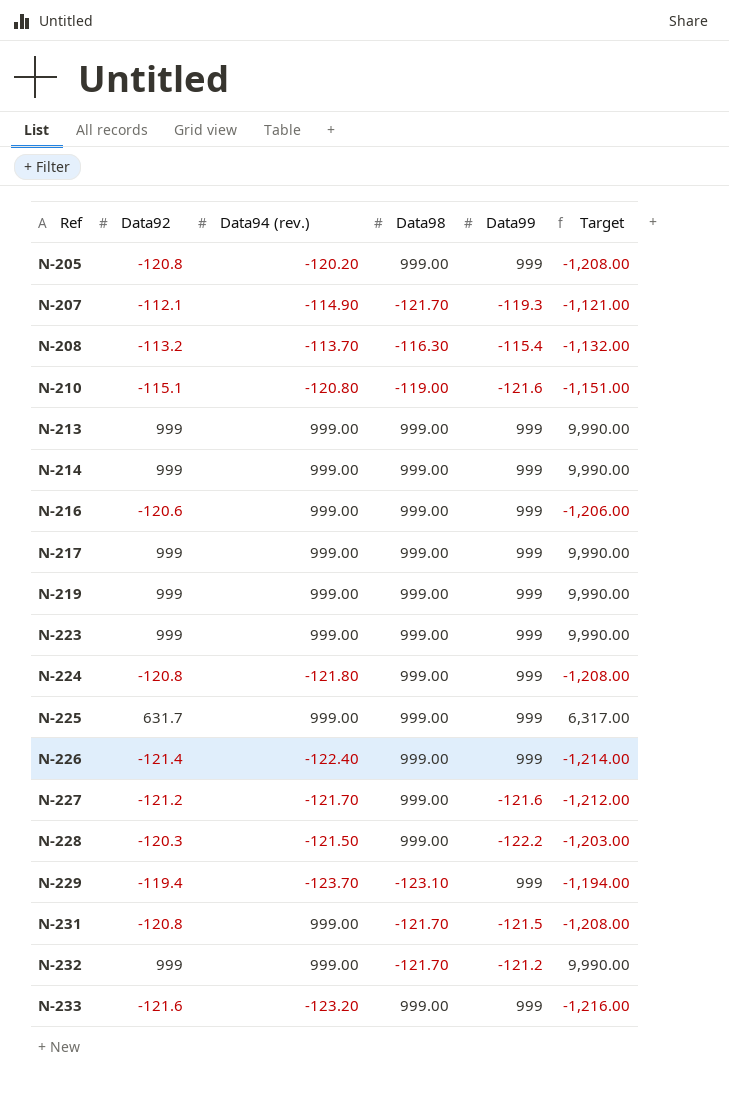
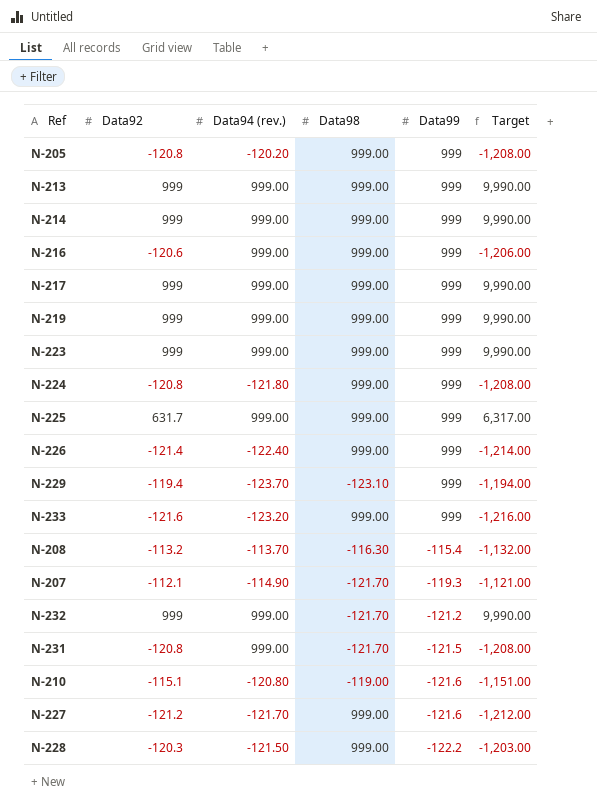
row order: Ref ascending -> Data99 descending

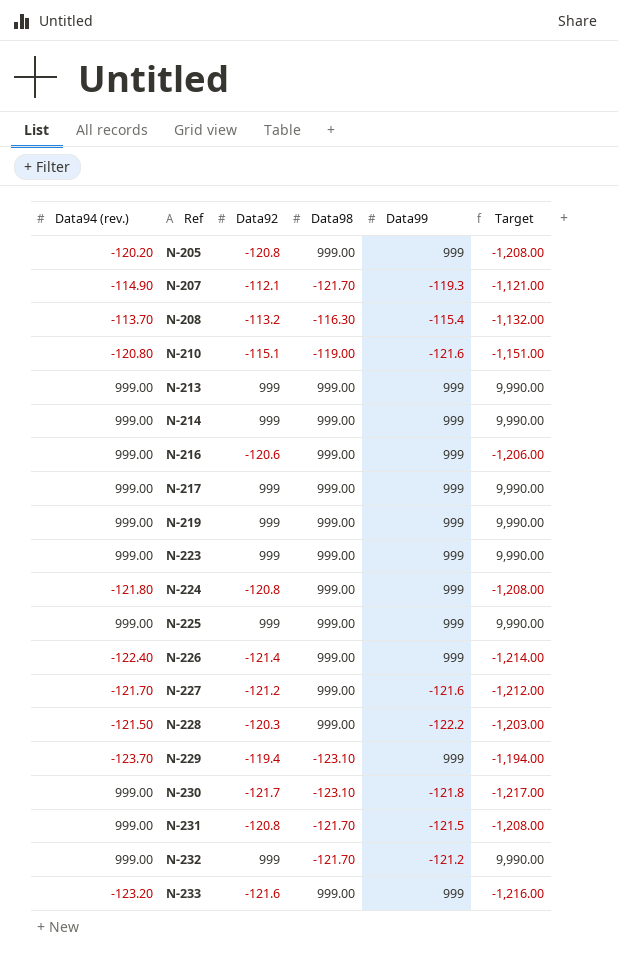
row order: Data99 descending -> Ref ascending
column Data94 (rev.) | position: 3 -> 1
N-225 | Data92: 631.7 -> 999
N-225 | Target: 6,317.00 -> 9,990.00
row N-230: none -> 999.00 | -121.7 | -123.10 | -121.8 | -1,217.00

